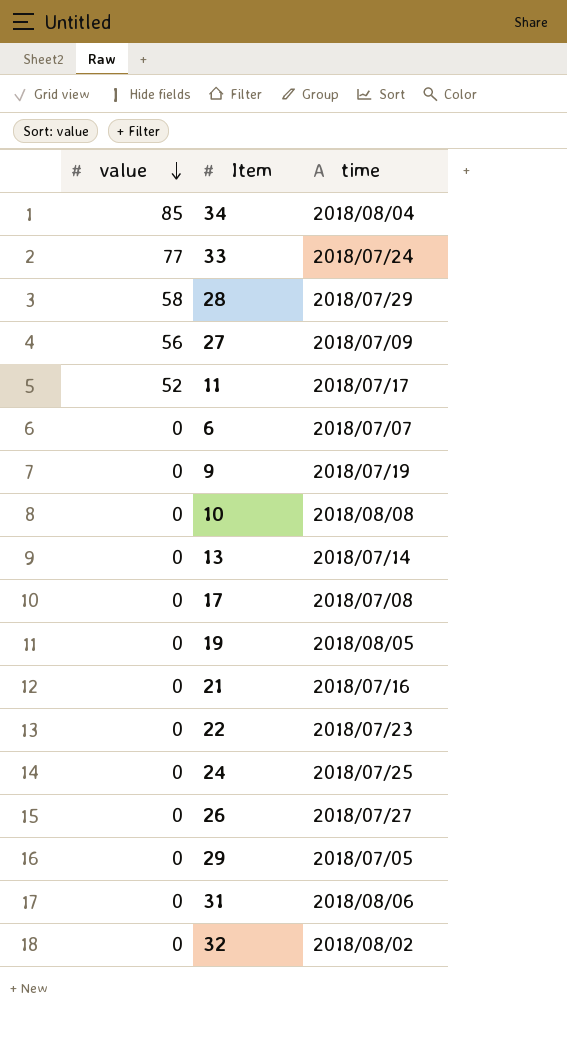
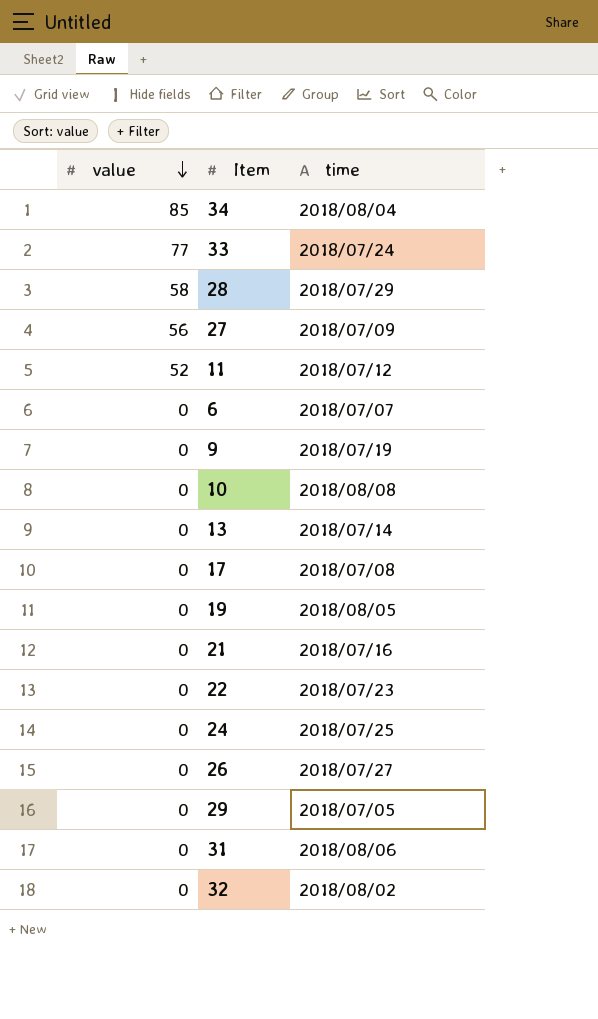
11 | time: 2018/07/17 -> 2018/07/12

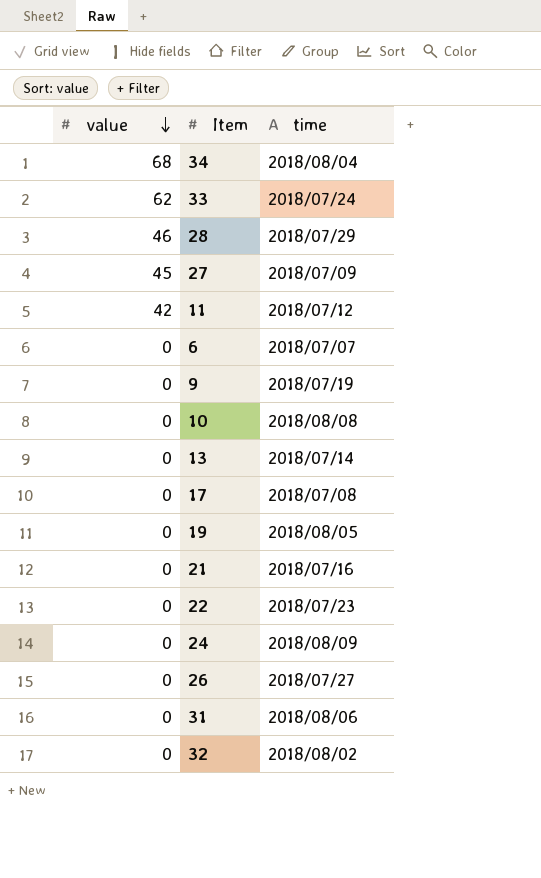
row 29: 0 | 2018/07/05 -> none
34 | value: 85 -> 68
33 | value: 77 -> 62
28 | value: 58 -> 46
27 | value: 56 -> 45
11 | value: 52 -> 42
24 | time: 2018/07/25 -> 2018/08/09

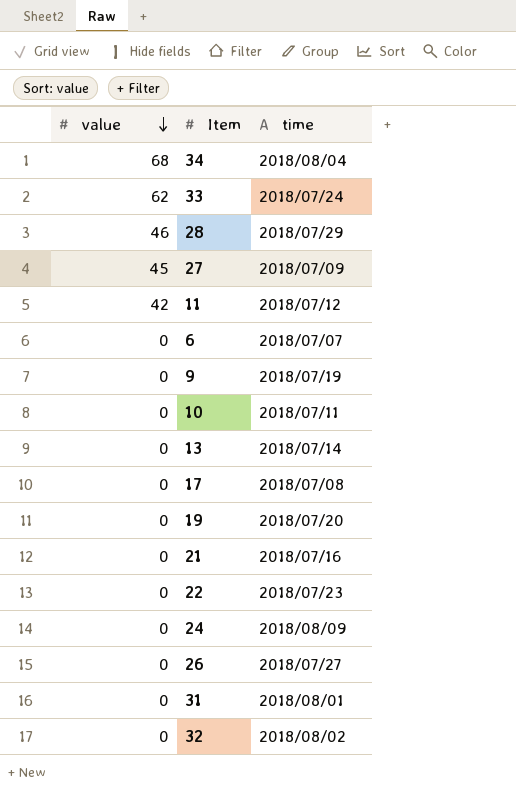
10 | time: 2018/08/08 -> 2018/07/11
19 | time: 2018/08/05 -> 2018/07/20
31 | time: 2018/08/06 -> 2018/08/01

